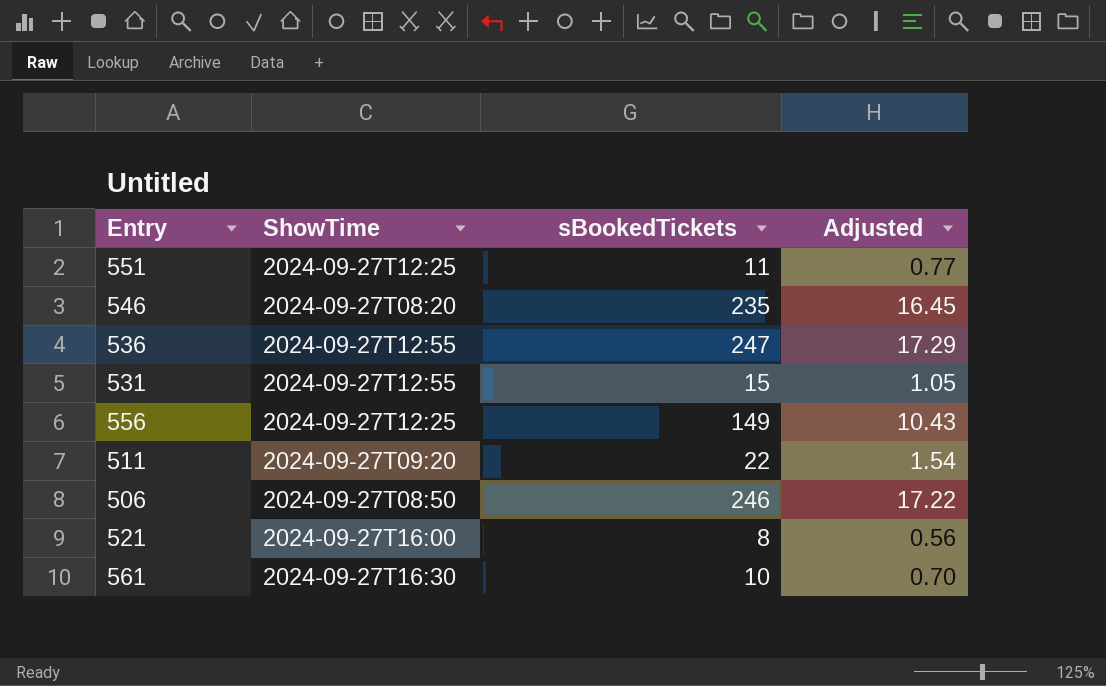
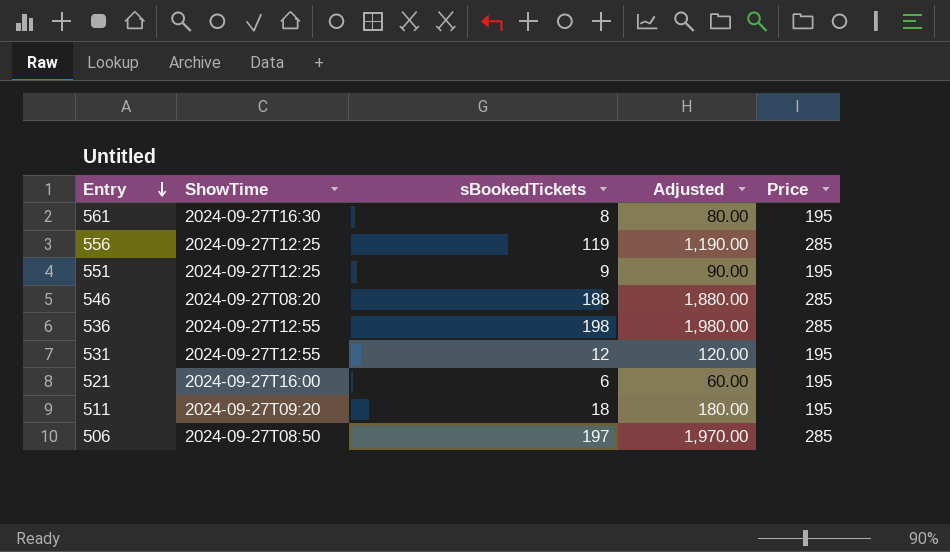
row order: none -> Entry descending
column Adjusted | formula: [sBookedTickets] * 0.07 -> [sBookedTickets] * 10
column Price | position: none -> 5
561 | sBookedTickets: 10 -> 8
556 | sBookedTickets: 149 -> 119
551 | sBookedTickets: 11 -> 9
546 | sBookedTickets: 235 -> 188
536 | sBookedTickets: 247 -> 198
531 | sBookedTickets: 15 -> 12
521 | sBookedTickets: 8 -> 6
511 | sBookedTickets: 22 -> 18
506 | sBookedTickets: 246 -> 197

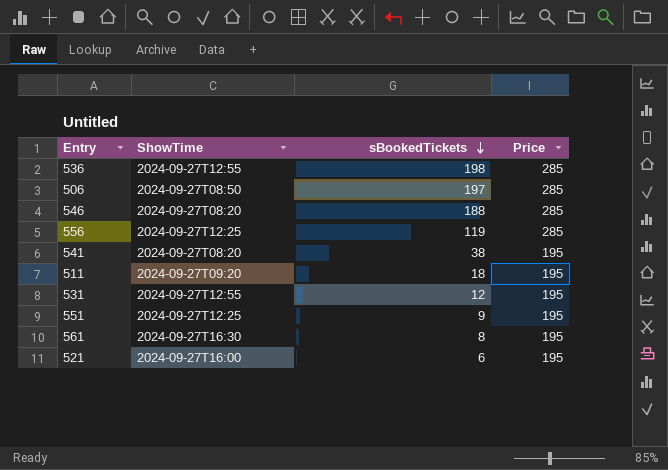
row order: Entry descending -> sBookedTickets descending
column Adjusted | formula: [sBookedTickets] * 10 -> none
row 541: none -> 2024-09-27T08:20 | 38 | 195

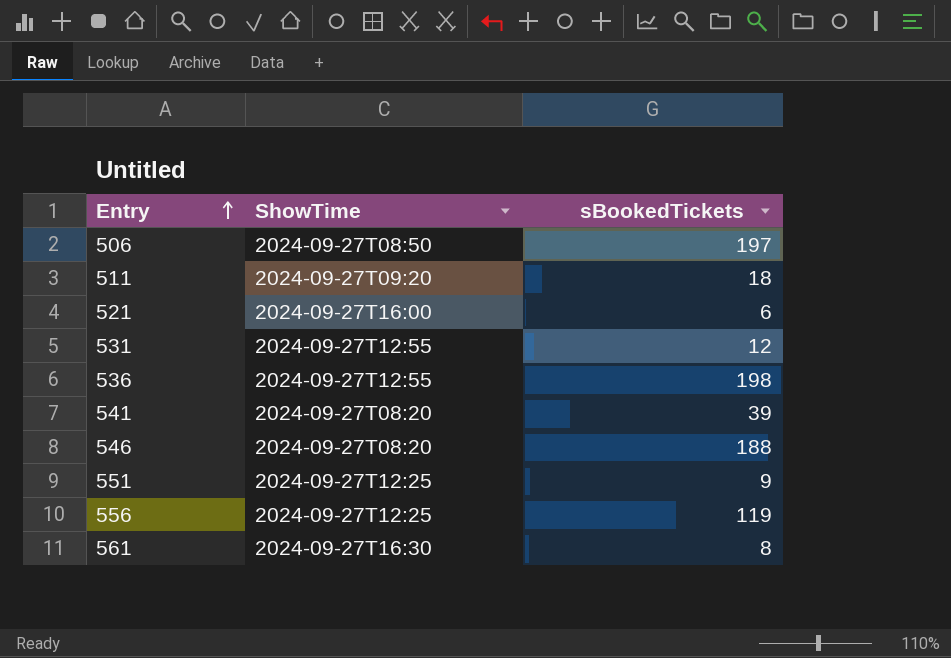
row order: sBookedTickets descending -> Entry ascending
column Price | position: 4 -> none
541 | sBookedTickets: 38 -> 39

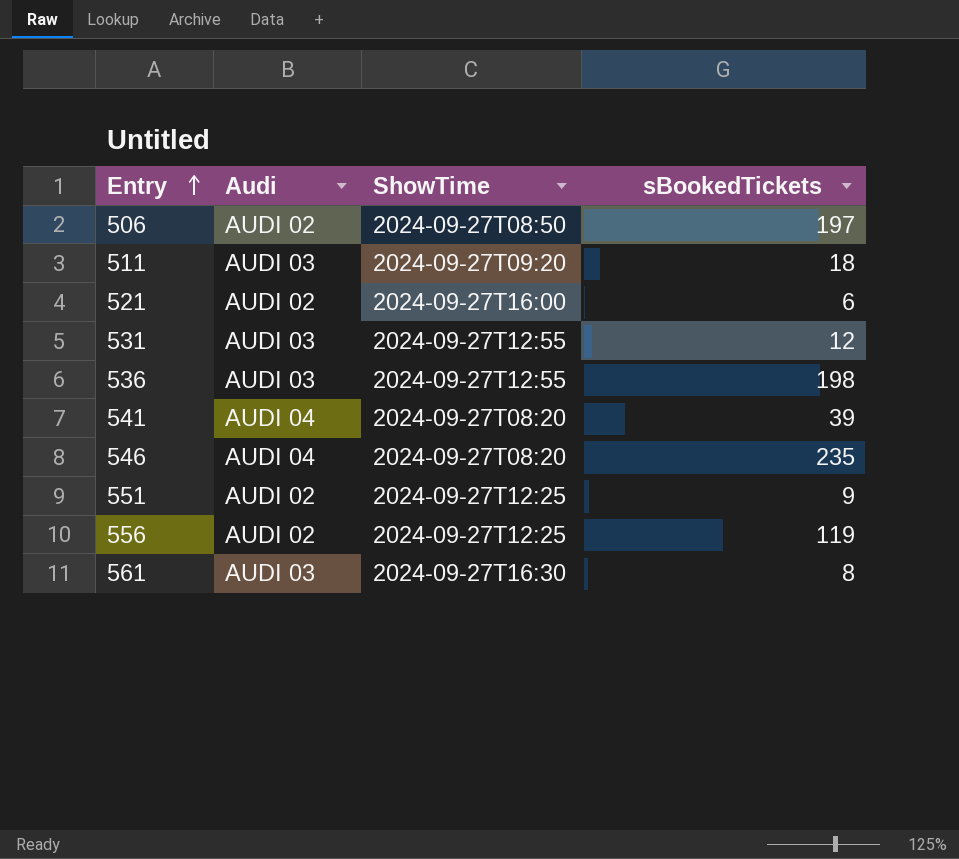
column Audi | position: none -> 2
546 | sBookedTickets: 188 -> 235

